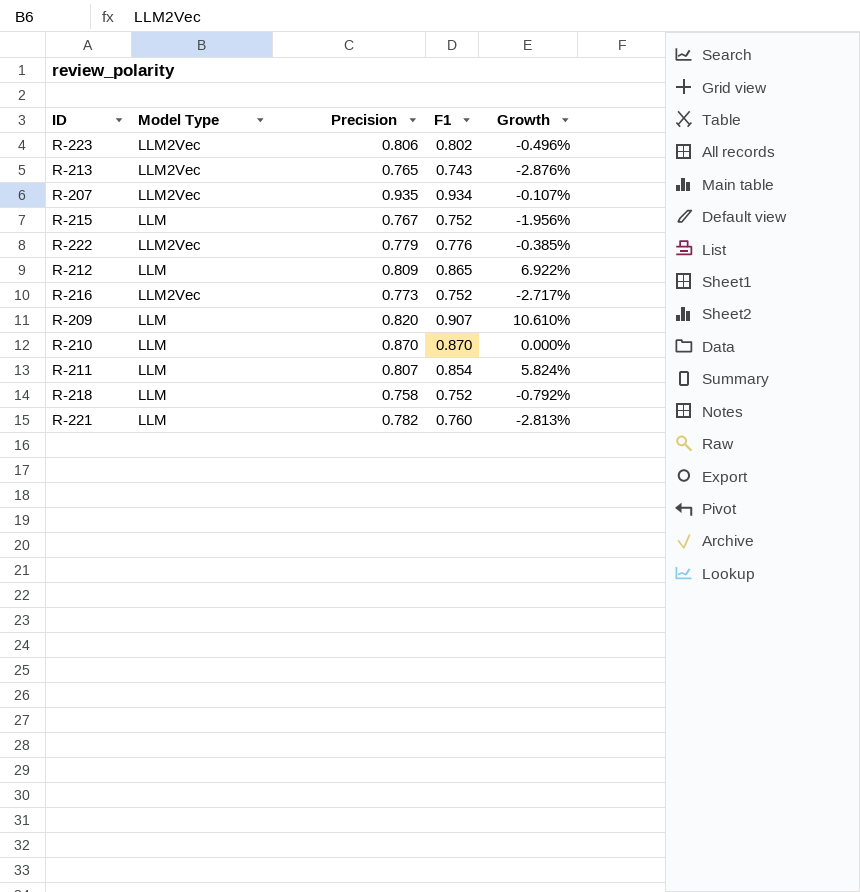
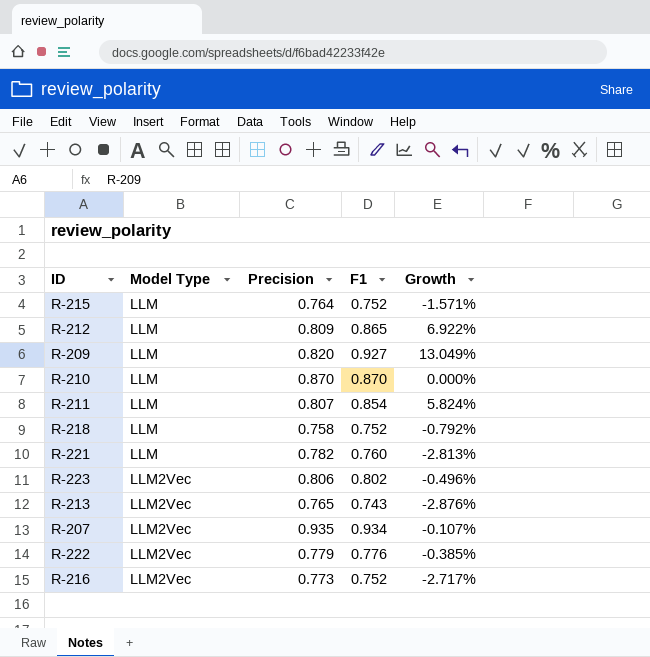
row order: none -> Model Type ascending
R-215 | Precision: 0.767 -> 0.764
R-215 | Growth: -1.956% -> -1.571%
R-209 | F1: 0.907 -> 0.927
R-209 | Growth: 10.610% -> 13.049%

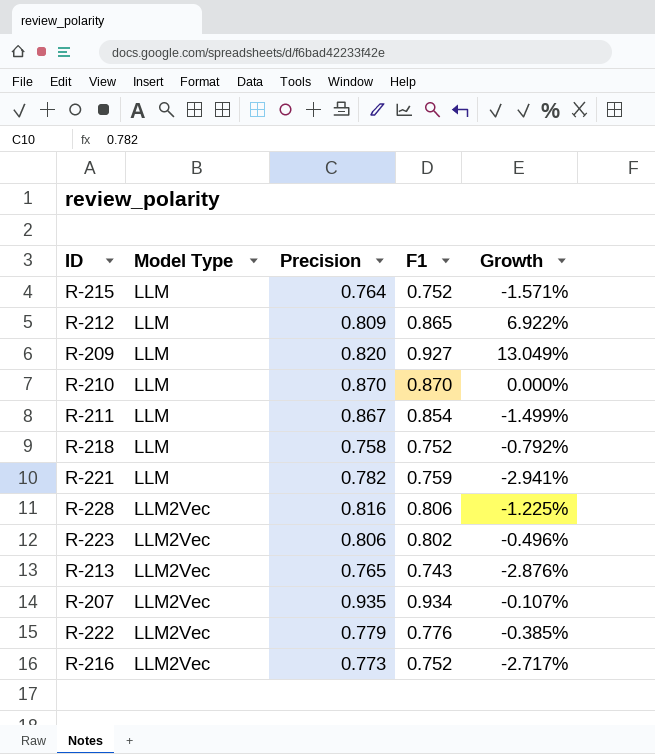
R-211 | Precision: 0.807 -> 0.867
R-211 | Growth: 5.824% -> -1.499%
R-221 | F1: 0.760 -> 0.759
R-221 | Growth: -2.813% -> -2.941%
row R-228: none -> LLM2Vec | 0.816 | 0.806 | -1.225%

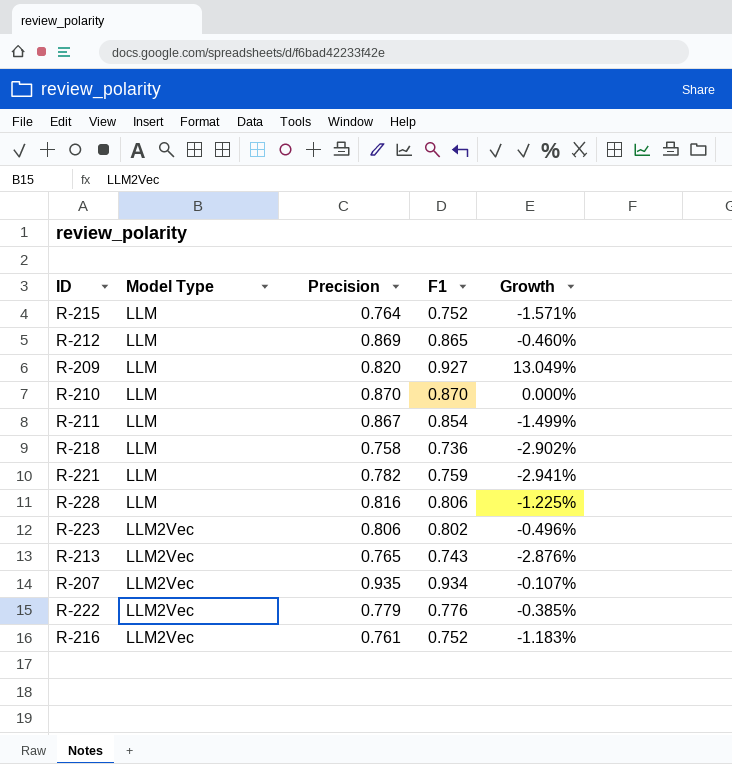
R-212 | Precision: 0.809 -> 0.869
R-212 | Growth: 6.922% -> -0.460%
R-218 | F1: 0.752 -> 0.736
R-218 | Growth: -0.792% -> -2.902%
R-228 | Model Type: LLM2Vec -> LLM
R-216 | Precision: 0.773 -> 0.761
R-216 | Growth: -2.717% -> -1.183%

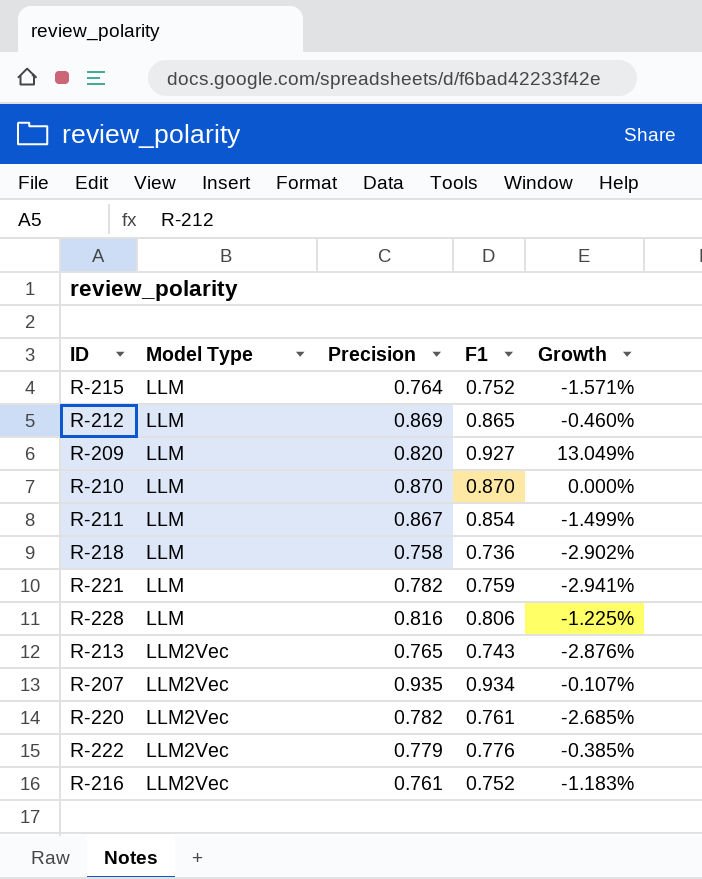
row R-223: LLM2Vec | 0.806 | 0.802 | -0.496% -> none
row R-220: none -> LLM2Vec | 0.782 | 0.761 | -2.685%

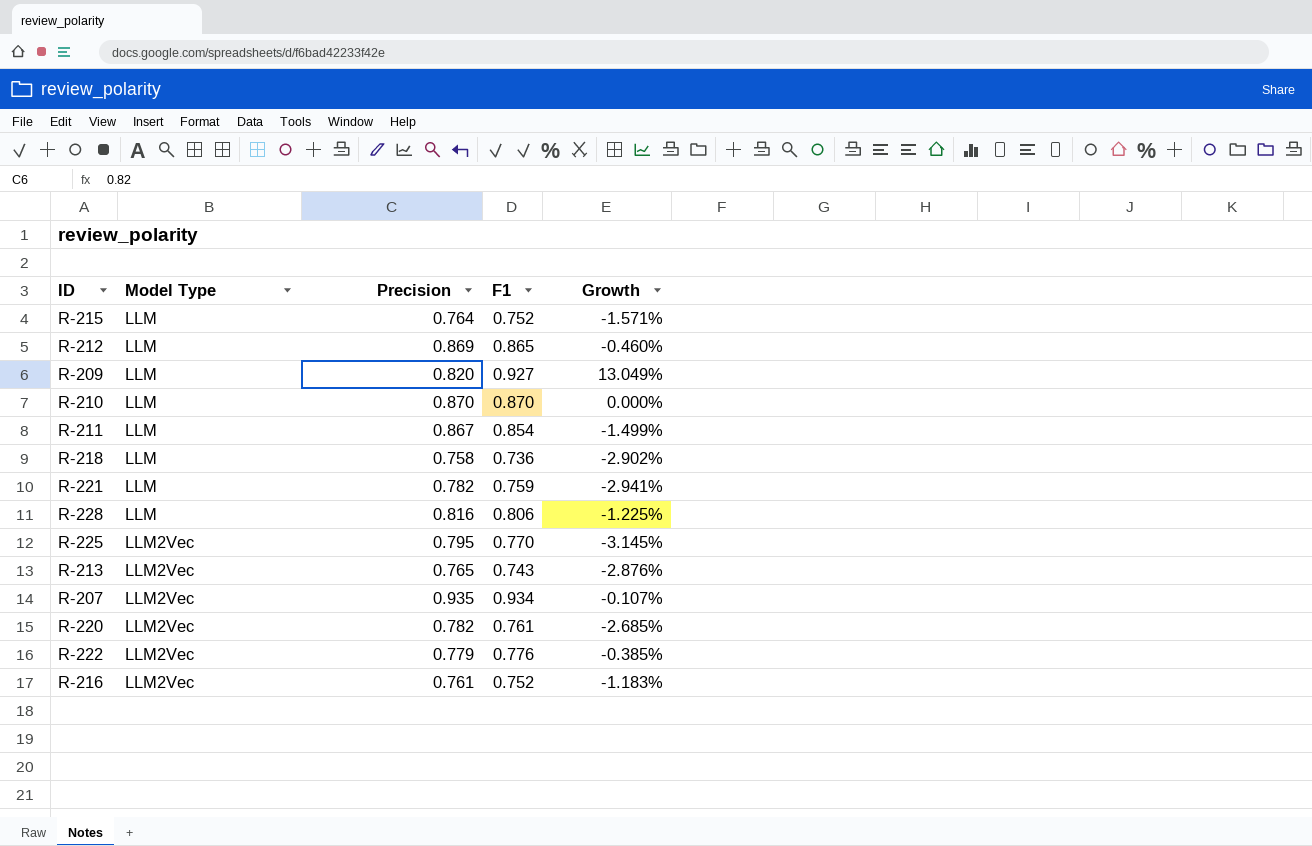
row R-225: none -> LLM2Vec | 0.795 | 0.770 | -3.145%

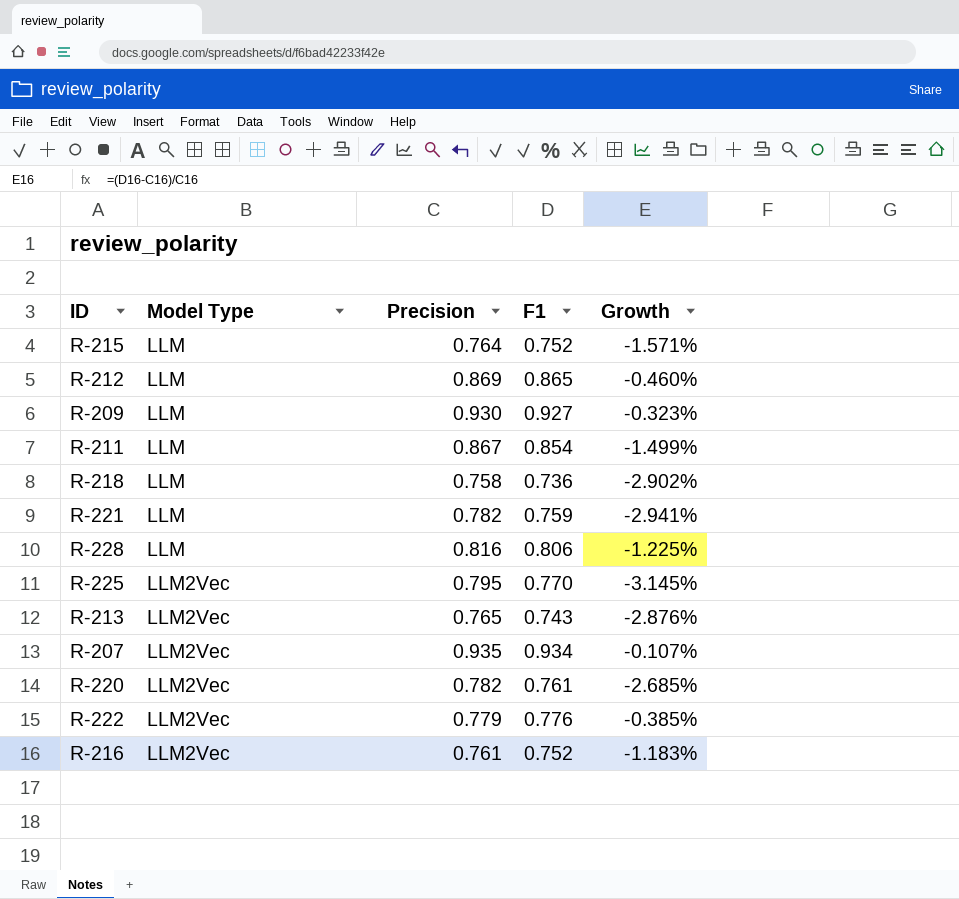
row R-210: LLM | 0.870 | 0.870 | 0.000% -> none
R-209 | Precision: 0.820 -> 0.930
R-209 | Growth: 13.049% -> -0.323%

